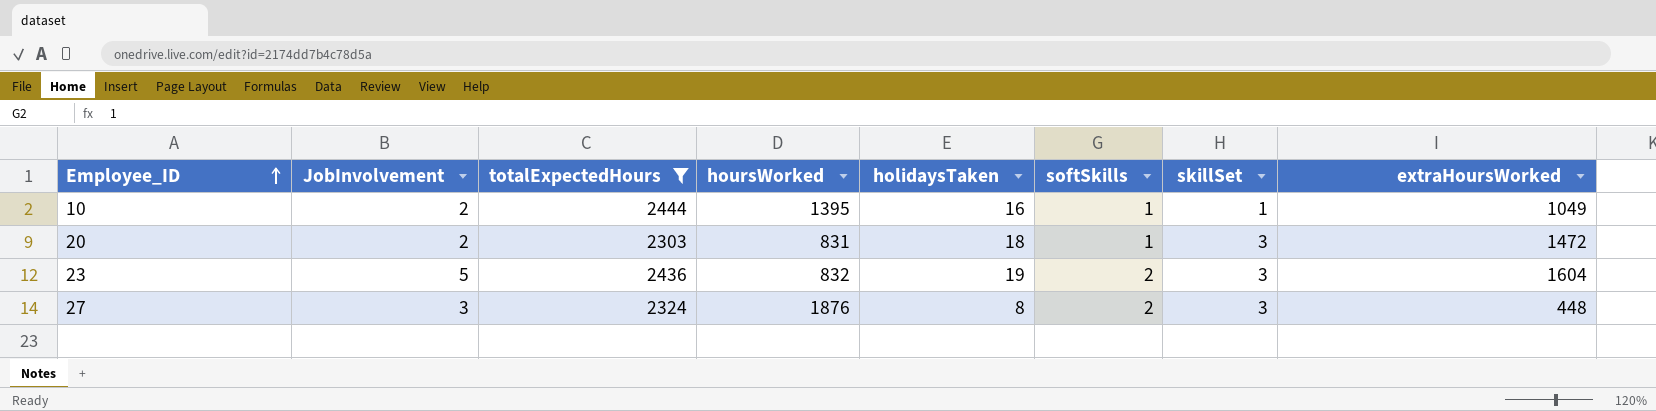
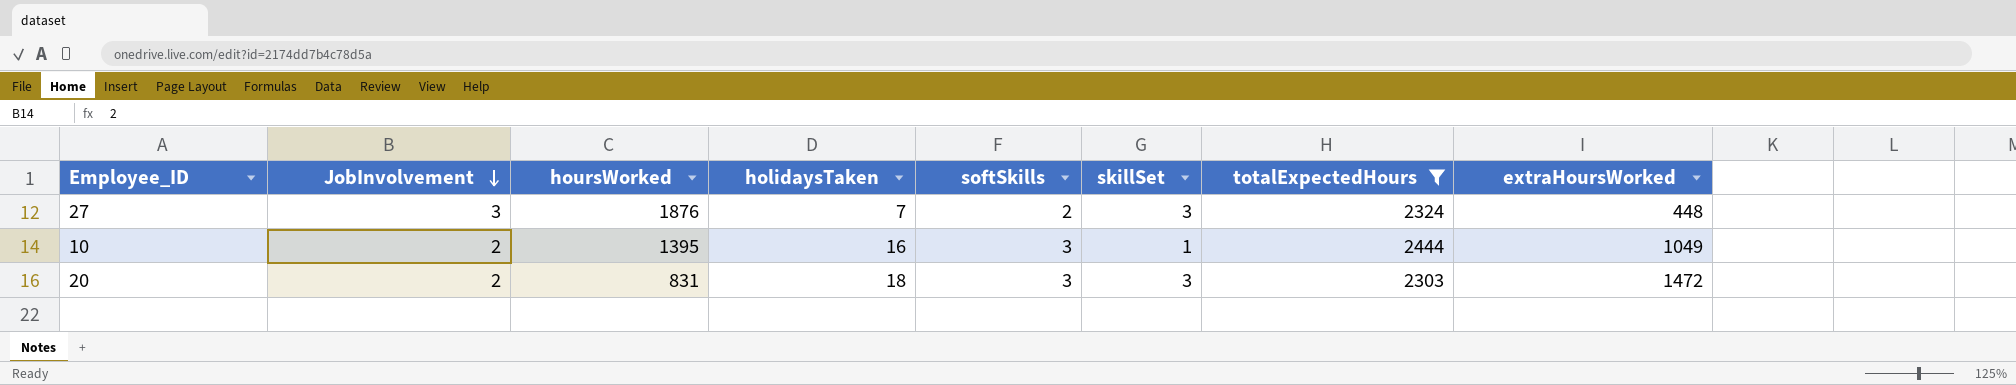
row order: Employee_ID ascending -> JobInvolvement descending
column totalExpectedHours | position: 3 -> 7
row 23: 5 | 2436 | 832 | 19 | 2 | 3 | 1604 -> none
27 | holidaysTaken: 8 -> 7
10 | softSkills: 1 -> 3
20 | softSkills: 1 -> 3

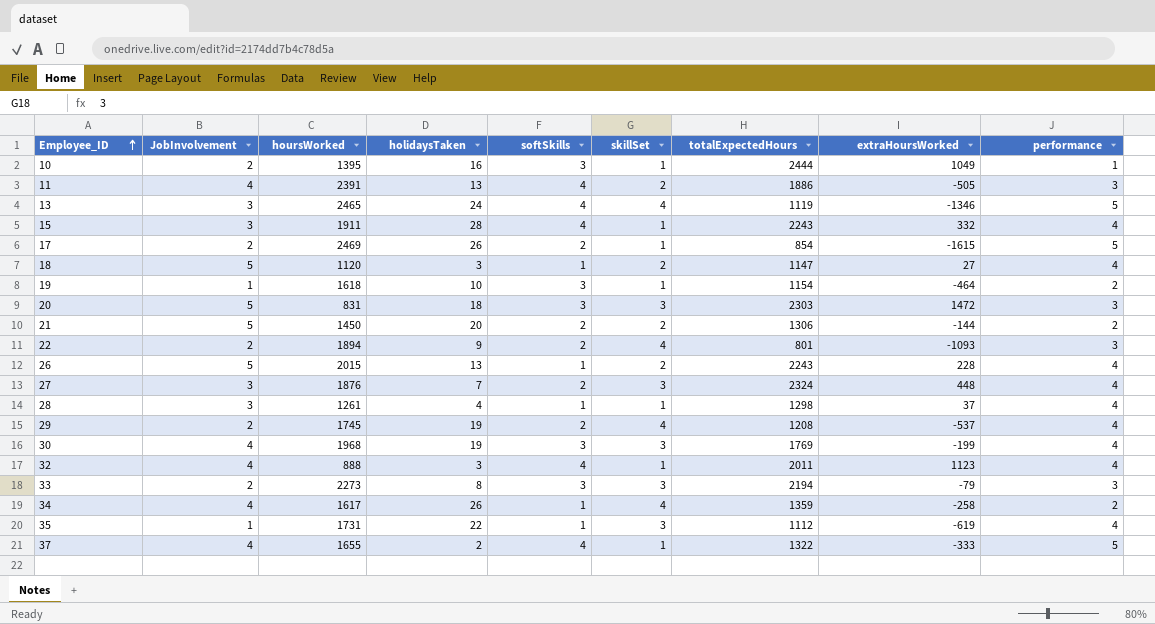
filter: totalExpectedHours >= 2303 -> none
row order: JobInvolvement descending -> Employee_ID ascending
column performance | position: none -> 9
20 | JobInvolvement: 2 -> 5

